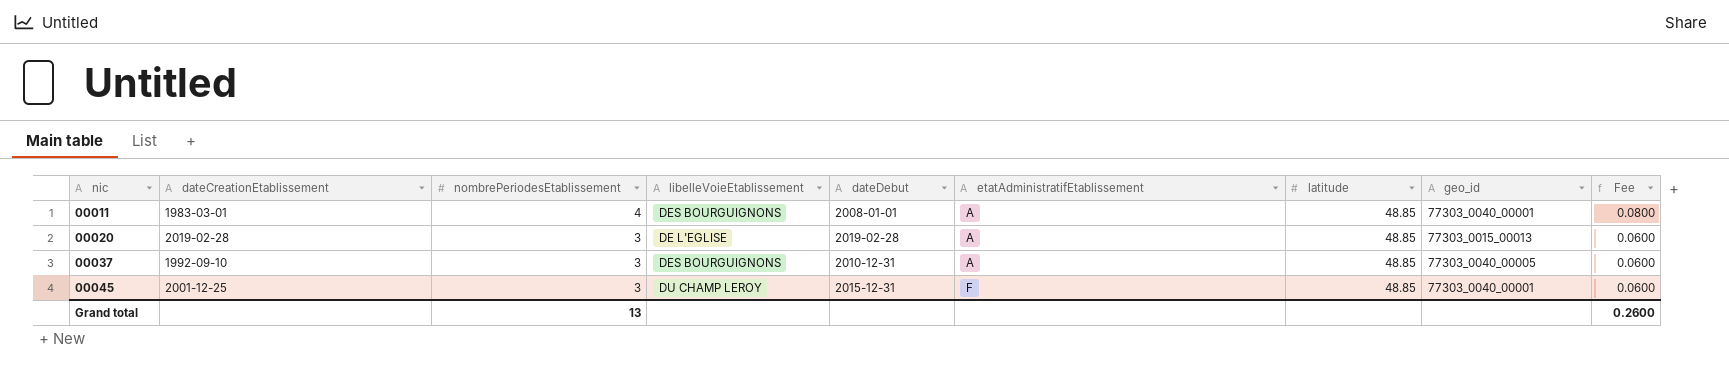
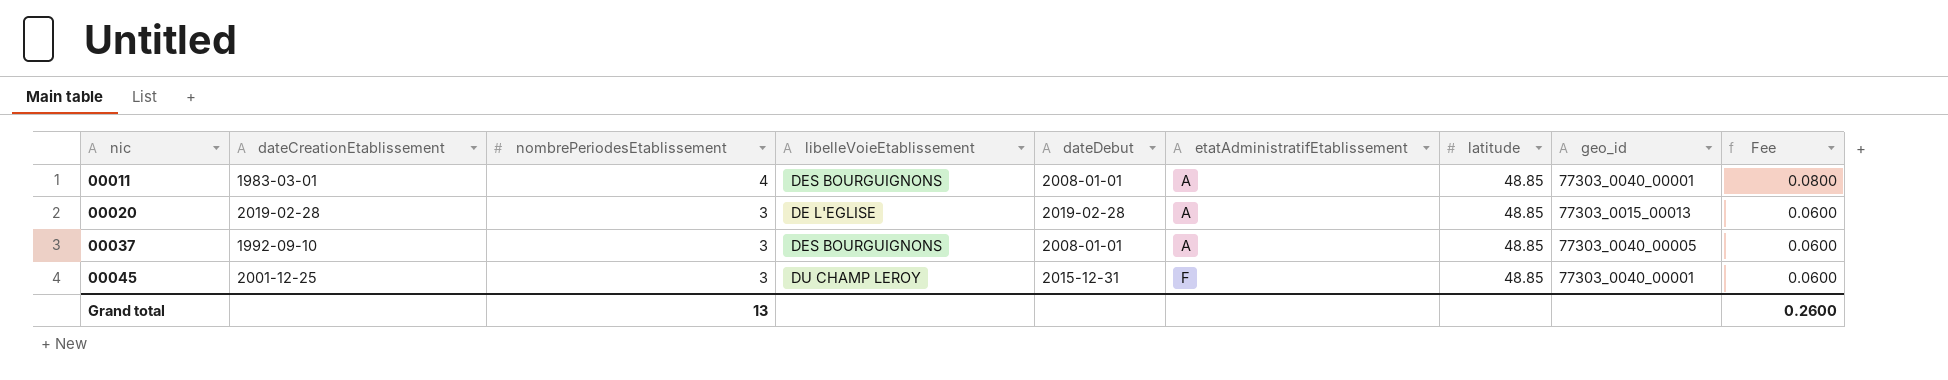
00037 | dateDebut: 2010-12-31 -> 2008-01-01

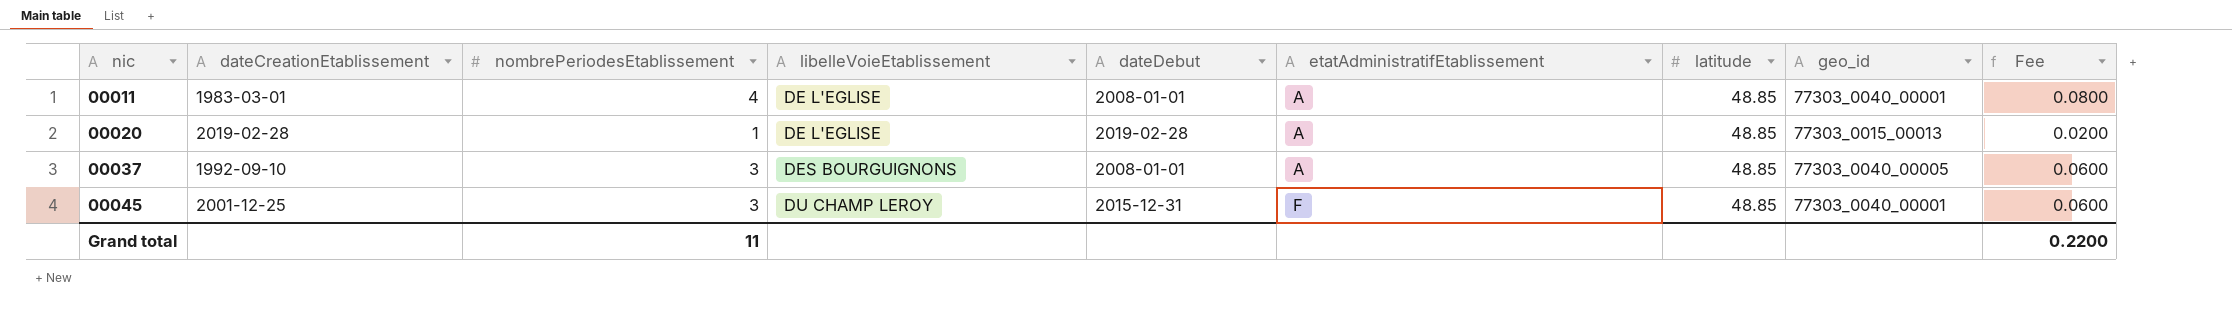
00011 | libelleVoieEtablissement: DES BOURGUIGNONS -> DE L'EGLISE
00020 | nombrePeriodesEtablissement: 3 -> 1
00020 | Fee: 0.0600 -> 0.0200
Grand total | nombrePeriodesEtablissement: 13 -> 11
Grand total | Fee: 0.2600 -> 0.2200

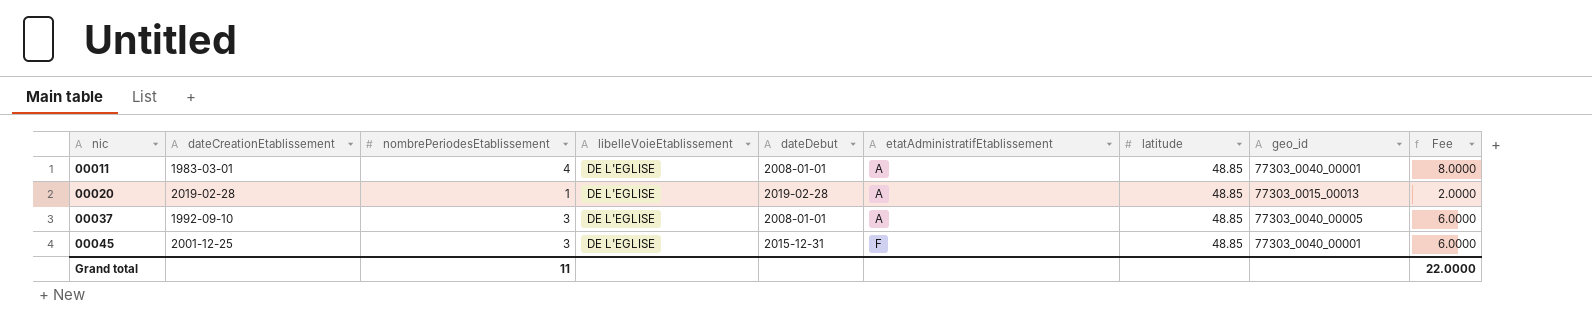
column Fee | formula: [nombrePeriodesEtablissement] * 0.02 -> [nombrePeriodesEtablissement] * 2
00037 | libelleVoieEtablissement: DES BOURGUIGNONS -> DE L'EGLISE
00045 | libelleVoieEtablissement: DU CHAMP LEROY -> DE L'EGLISE
Grand total | Fee: 0.2200 -> 22.0000

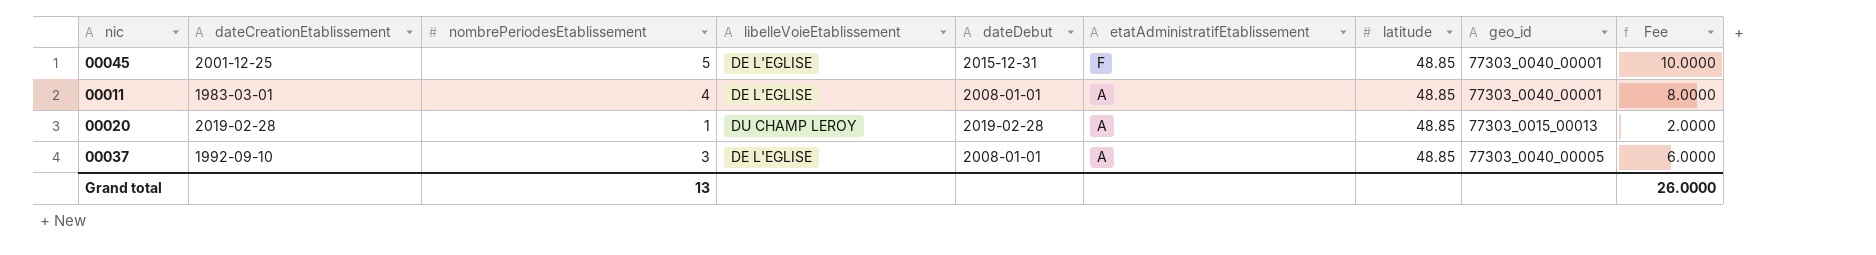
row order: nic ascending -> etatAdministratifEtablissement descending
00045 | nombrePeriodesEtablissement: 3 -> 5
00045 | Fee: 6.0000 -> 10.0000
00020 | libelleVoieEtablissement: DE L'EGLISE -> DU CHAMP LEROY
Grand total | nombrePeriodesEtablissement: 11 -> 13
Grand total | Fee: 22.0000 -> 26.0000

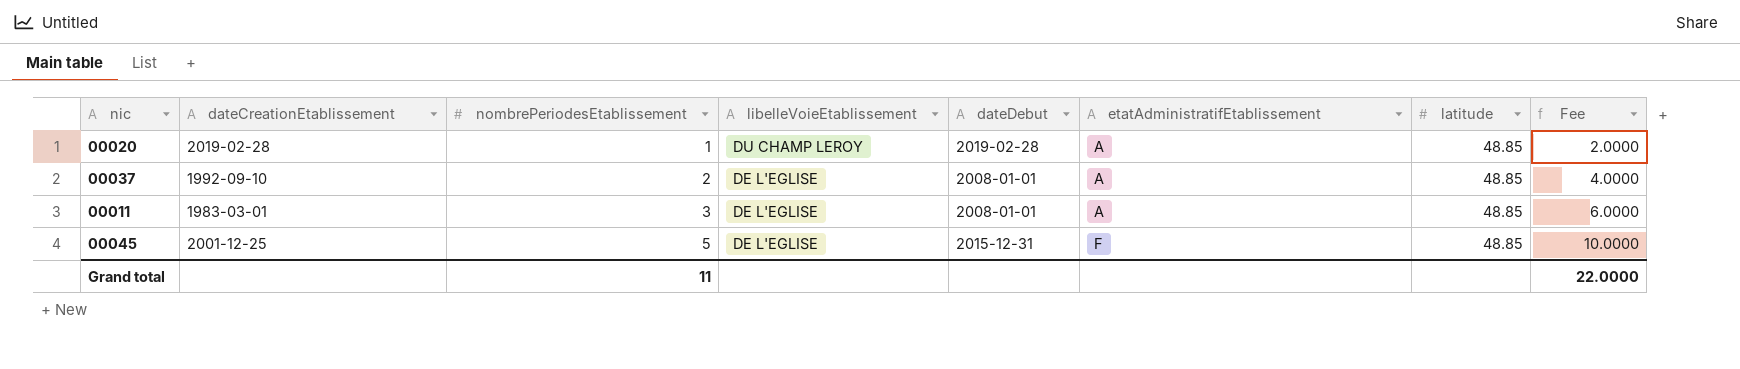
row order: etatAdministratifEtablissement descending -> nombrePeriodesEtablissement ascending
column geo_id | position: 8 -> none
00037 | nombrePeriodesEtablissement: 3 -> 2
00037 | Fee: 6.0000 -> 4.0000
00011 | nombrePeriodesEtablissement: 4 -> 3
00011 | Fee: 8.0000 -> 6.0000
Grand total | nombrePeriodesEtablissement: 13 -> 11
Grand total | Fee: 26.0000 -> 22.0000

